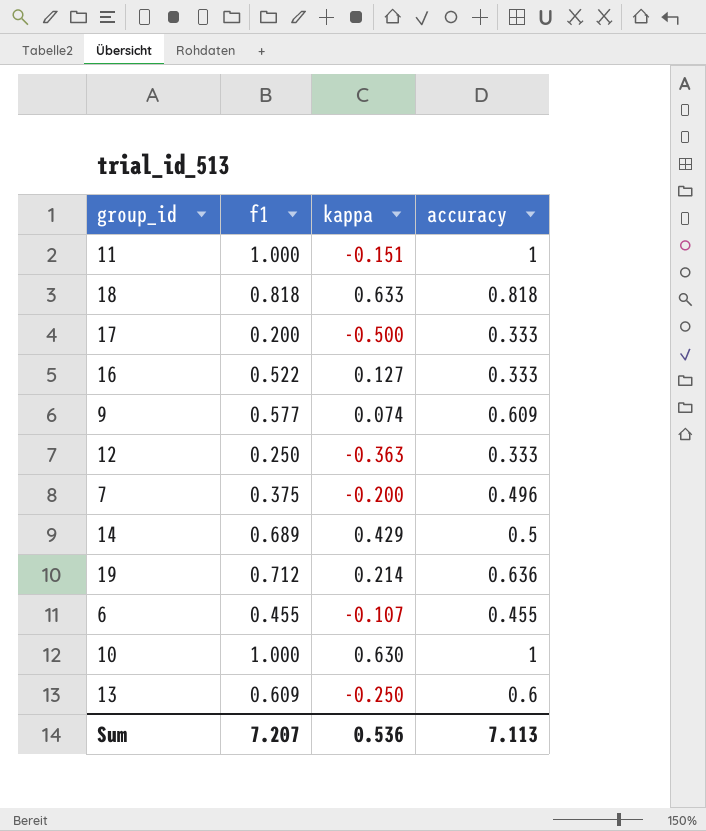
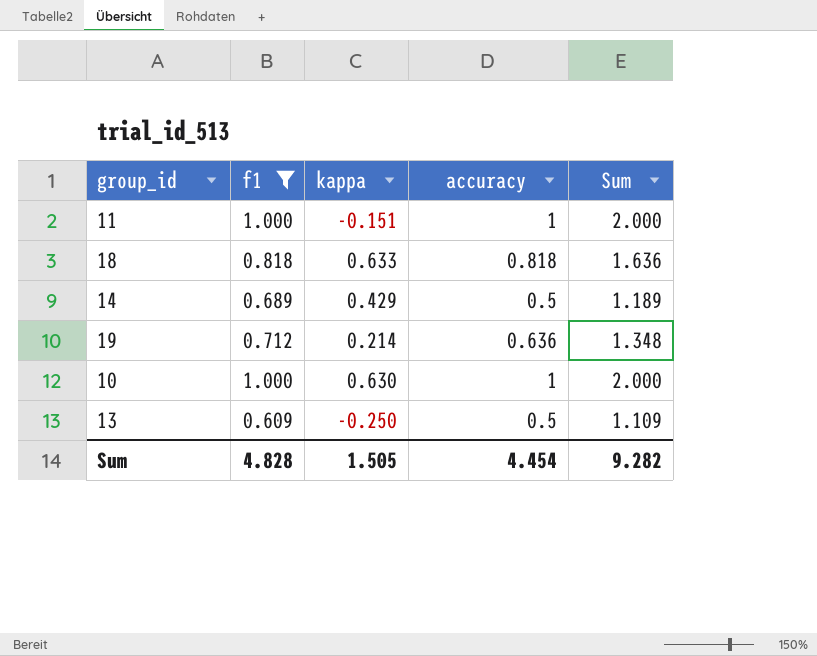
filter: none -> f1 >= 0.609
column Sum | formula: none -> [f1] + [accuracy]
13 | accuracy: 0.6 -> 0.5
Sum | f1: 7.207 -> 4.828
Sum | kappa: 0.536 -> 1.505
Sum | accuracy: 7.113 -> 4.454

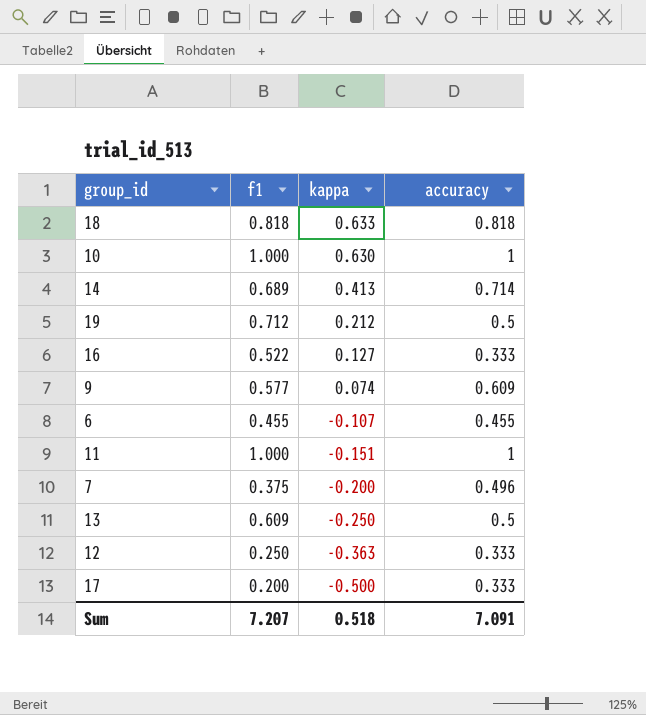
filter: f1 >= 0.609 -> none
row order: none -> kappa descending
column Sum | formula: [f1] + [accuracy] -> none
14 | kappa: 0.429 -> 0.413
14 | accuracy: 0.5 -> 0.714
19 | kappa: 0.214 -> 0.212
19 | accuracy: 0.636 -> 0.5
Sum | f1: 4.828 -> 7.207
Sum | kappa: 1.505 -> 0.518
Sum | accuracy: 4.454 -> 7.091

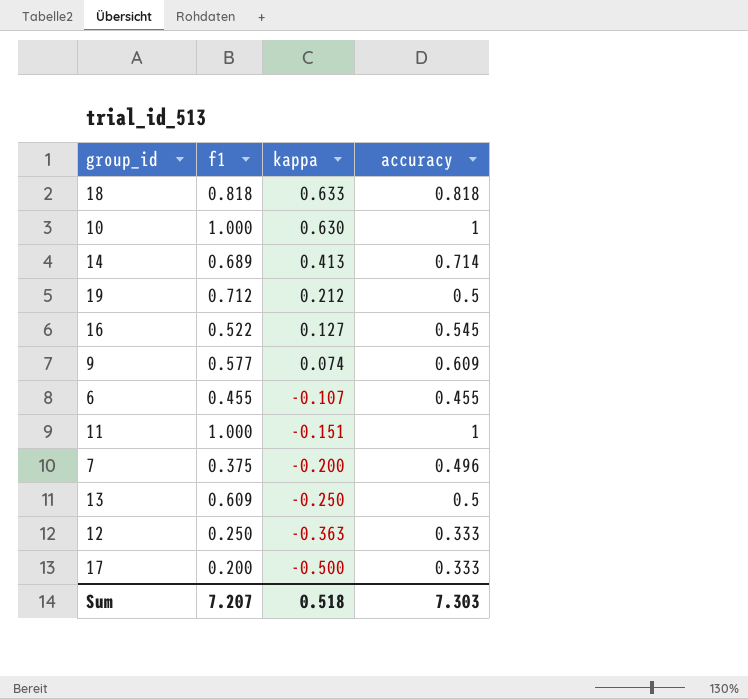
16 | accuracy: 0.333 -> 0.545
Sum | accuracy: 7.091 -> 7.303

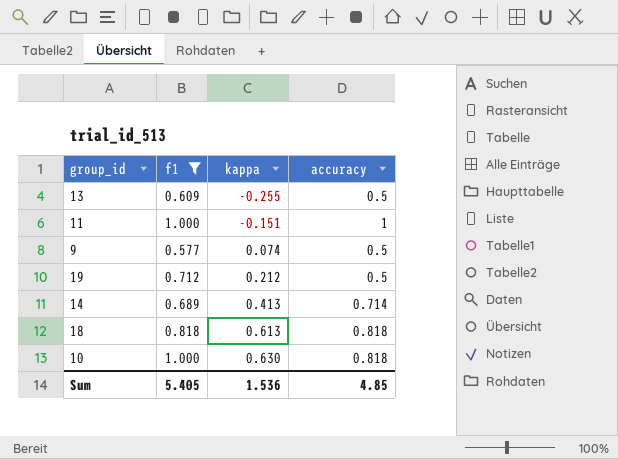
filter: none -> f1 >= 0.577
row order: kappa descending -> kappa ascending
13 | kappa: -0.250 -> -0.255
9 | accuracy: 0.609 -> 0.5
18 | kappa: 0.633 -> 0.613
10 | accuracy: 1 -> 0.818
Sum | f1: 7.207 -> 5.405
Sum | kappa: 0.518 -> 1.536
Sum | accuracy: 7.303 -> 4.85

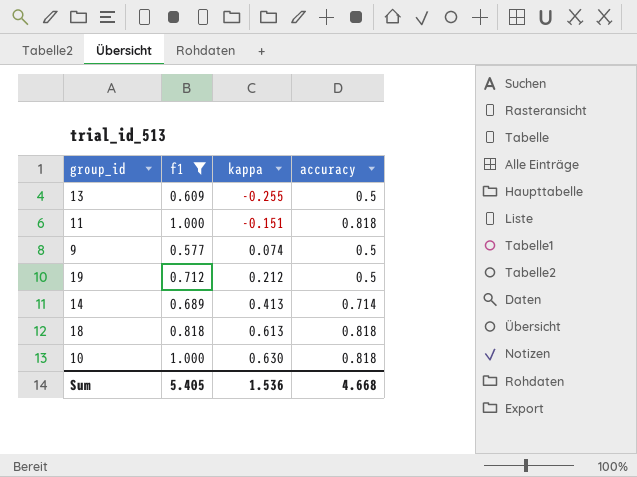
11 | accuracy: 1 -> 0.818
Sum | accuracy: 4.85 -> 4.668

